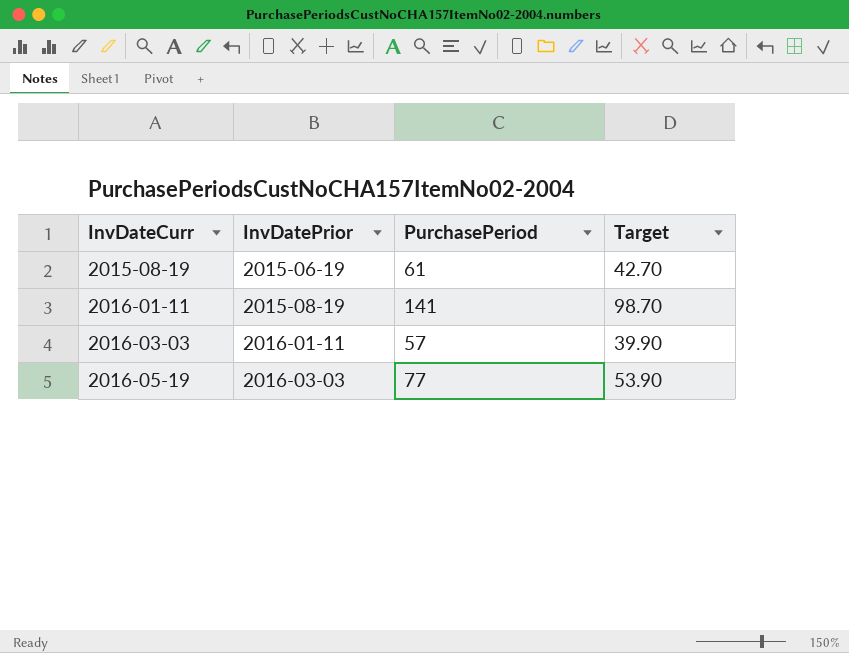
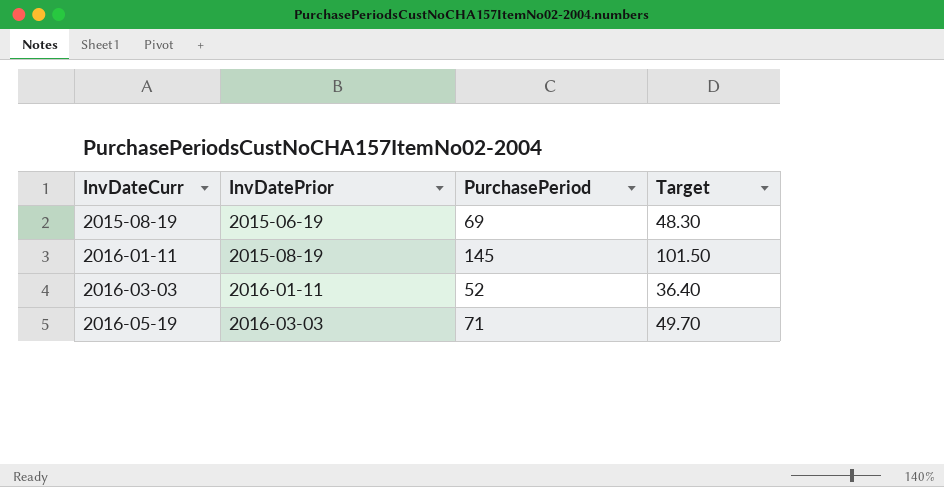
2015-08-19 | PurchasePeriod: 61 -> 69
2015-08-19 | Target: 42.70 -> 48.30
2016-01-11 | PurchasePeriod: 141 -> 145
2016-01-11 | Target: 98.70 -> 101.50
2016-03-03 | PurchasePeriod: 57 -> 52
2016-03-03 | Target: 39.90 -> 36.40
2016-05-19 | PurchasePeriod: 77 -> 71
2016-05-19 | Target: 53.90 -> 49.70

